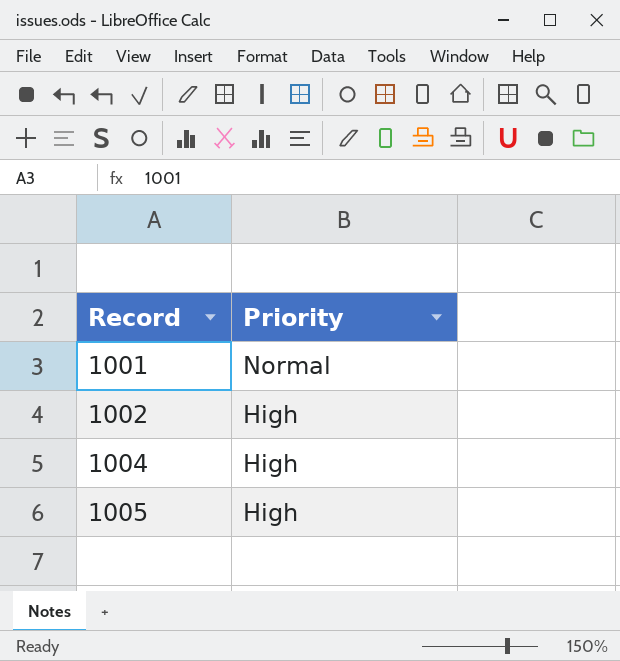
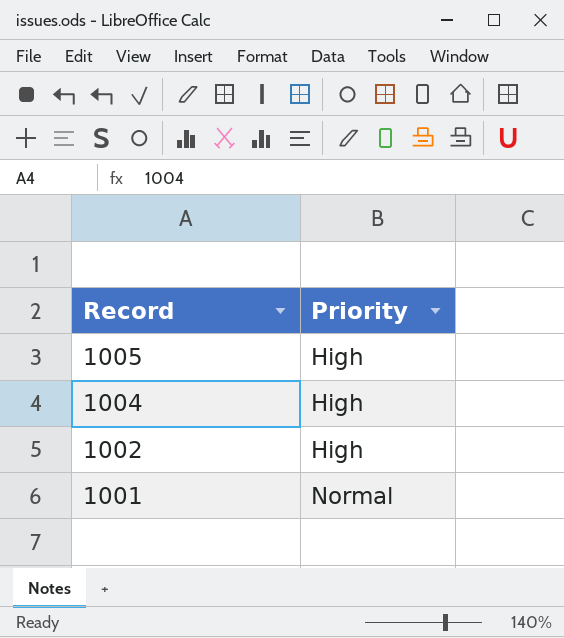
row order: Record ascending -> Record descending

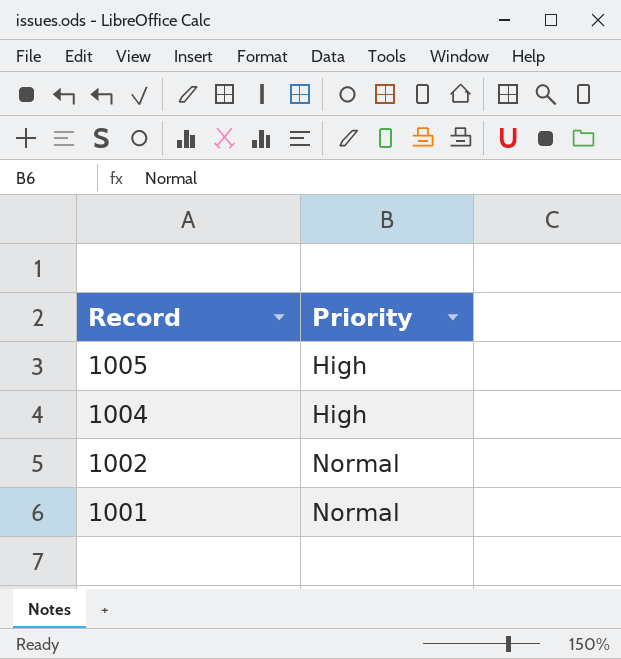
1002 | Priority: High -> Normal

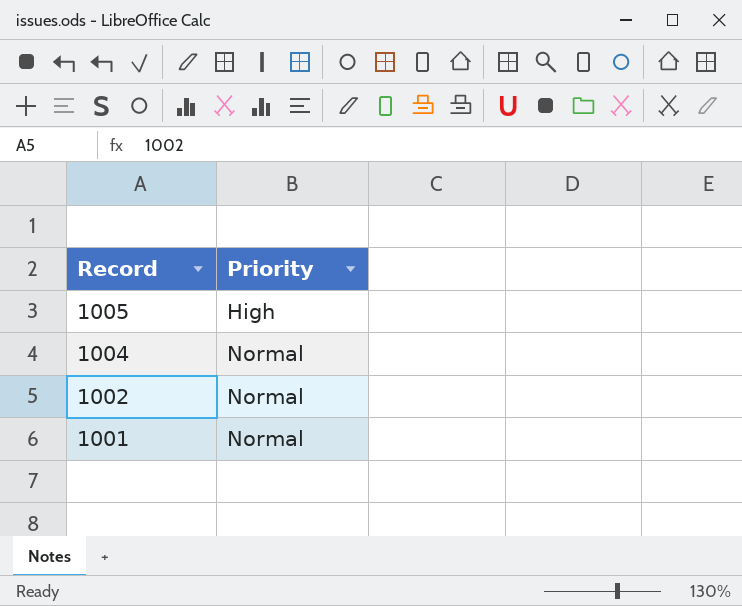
1004 | Priority: High -> Normal

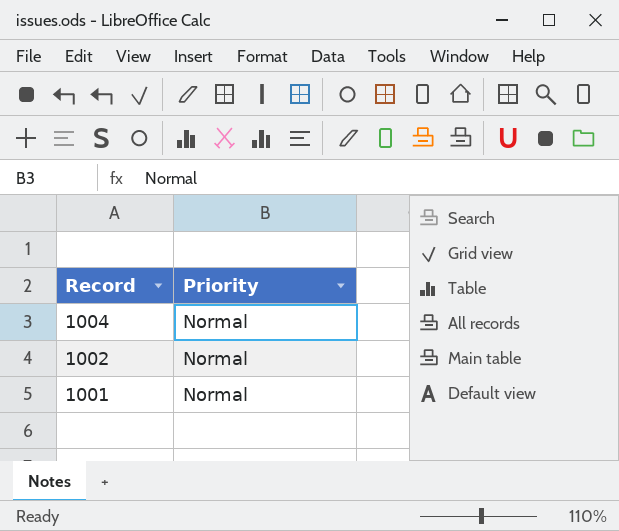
row 1005: High -> none

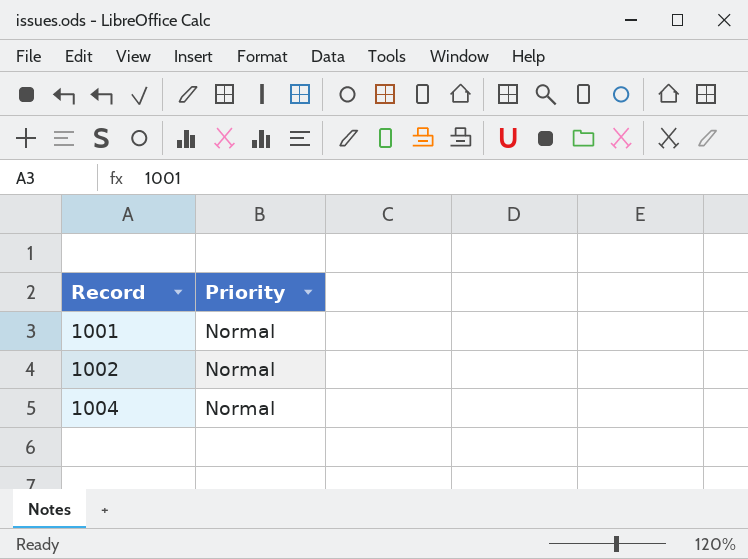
row order: Record descending -> Record ascending

